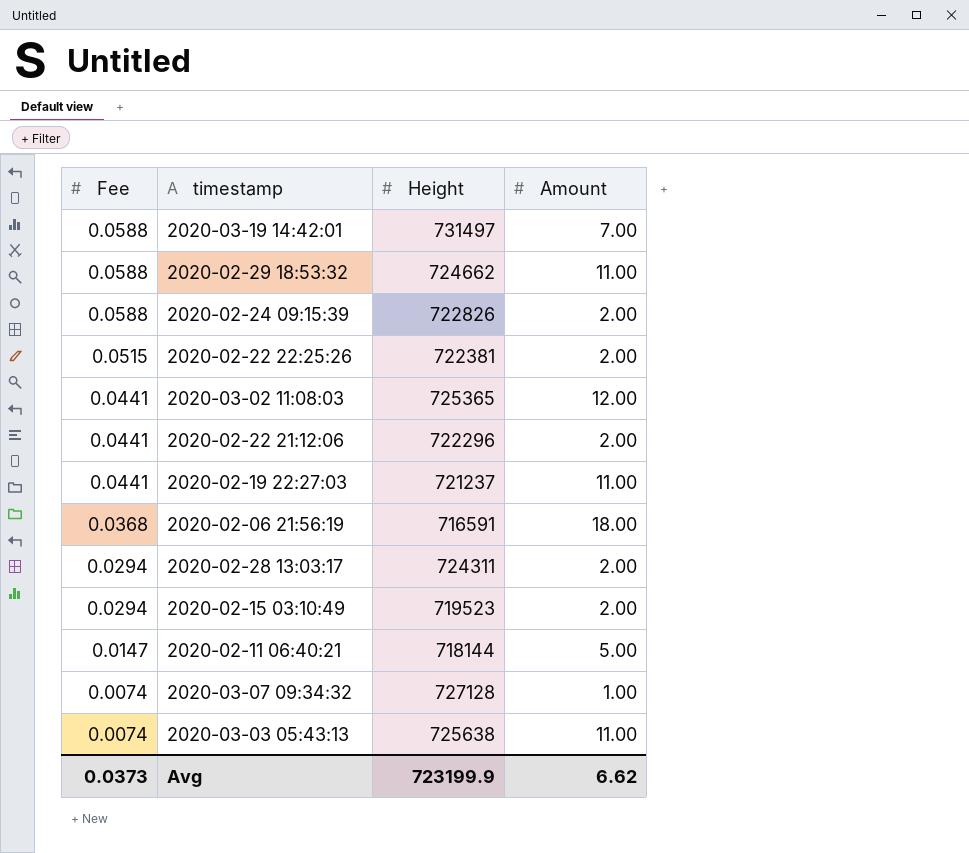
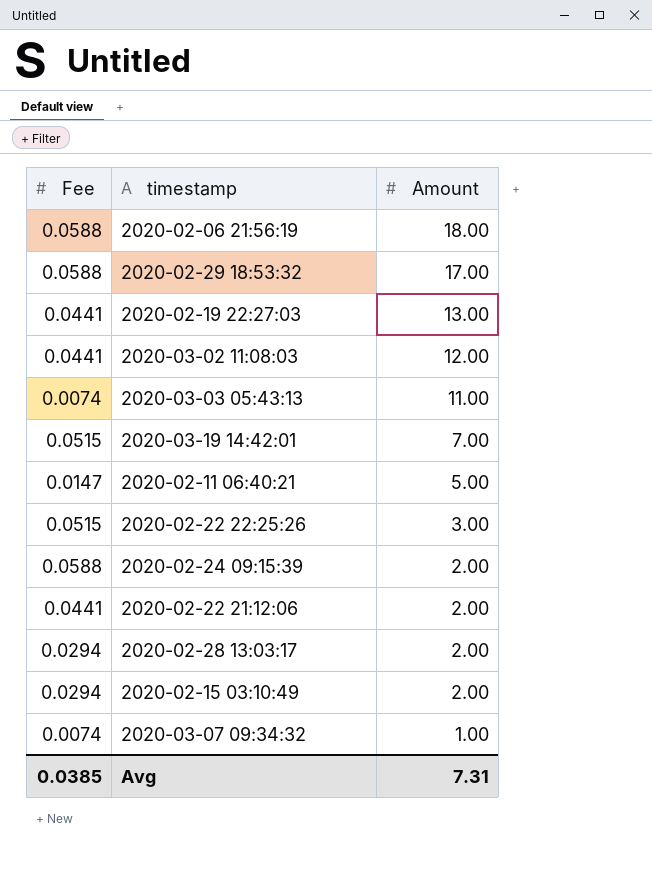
row order: Fee descending -> Amount descending
column Height | position: 3 -> none
2020-02-06 21:56:19 | Fee: 0.0368 -> 0.0588
2020-02-29 18:53:32 | Amount: 11.00 -> 17.00
2020-02-19 22:27:03 | Amount: 11.00 -> 13.00
2020-03-19 14:42:01 | Fee: 0.0588 -> 0.0515
2020-02-22 22:25:26 | Amount: 2.00 -> 3.00
Avg | Fee: 0.0373 -> 0.0385
Avg | Amount: 6.62 -> 7.31

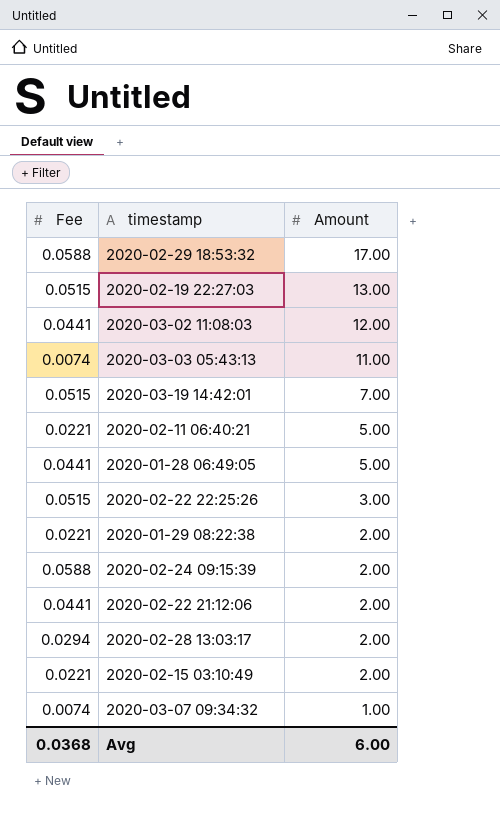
row 2020-02-06 21:56:19: 0.0588 | 18.00 -> none
2020-02-19 22:27:03 | Fee: 0.0441 -> 0.0515
2020-02-11 06:40:21 | Fee: 0.0147 -> 0.0221
row 2020-01-28 06:49:05: none -> 0.0441 | 5.00
row 2020-01-29 08:22:38: none -> 0.0221 | 2.00
2020-02-15 03:10:49 | Fee: 0.0294 -> 0.0221
Avg | Fee: 0.0385 -> 0.0368
Avg | Amount: 7.31 -> 6.00

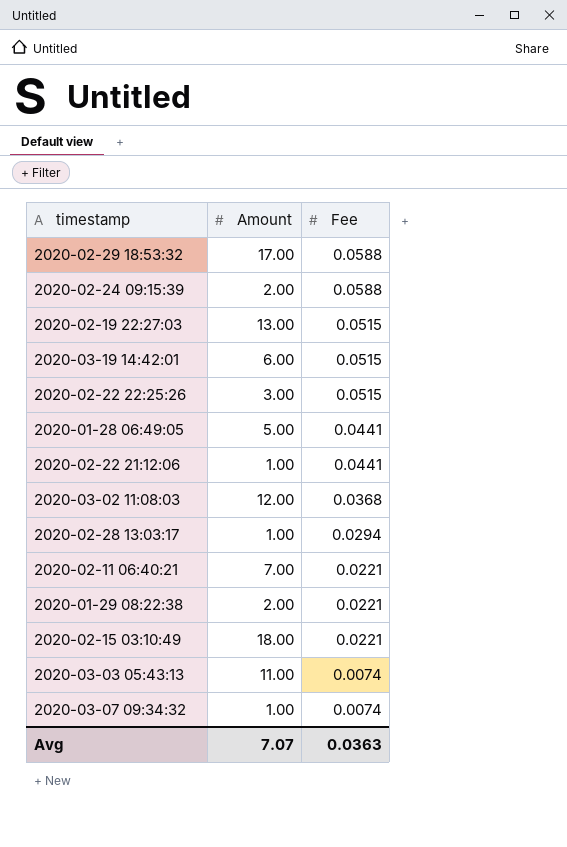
row order: Amount descending -> Fee descending
column Fee | position: 1 -> 3
2020-03-19 14:42:01 | Amount: 7.00 -> 6.00
2020-02-22 21:12:06 | Amount: 2.00 -> 1.00
2020-03-02 11:08:03 | Fee: 0.0441 -> 0.0368
2020-02-28 13:03:17 | Amount: 2.00 -> 1.00
2020-02-11 06:40:21 | Amount: 5.00 -> 7.00
2020-02-15 03:10:49 | Amount: 2.00 -> 18.00
Avg | Amount: 6.00 -> 7.07
Avg | Fee: 0.0368 -> 0.0363

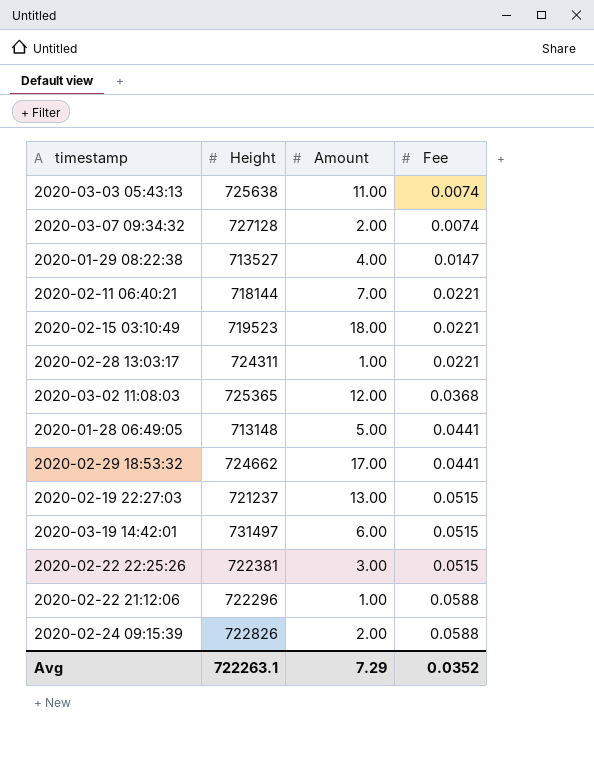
row order: Fee descending -> Fee ascending
column Height | position: none -> 2
2020-03-07 09:34:32 | Amount: 1.00 -> 2.00
2020-01-29 08:22:38 | Amount: 2.00 -> 4.00
2020-01-29 08:22:38 | Fee: 0.0221 -> 0.0147
2020-02-28 13:03:17 | Fee: 0.0294 -> 0.0221
2020-02-29 18:53:32 | Fee: 0.0588 -> 0.0441
2020-02-22 21:12:06 | Fee: 0.0441 -> 0.0588
Avg | Amount: 7.07 -> 7.29
Avg | Fee: 0.0363 -> 0.0352

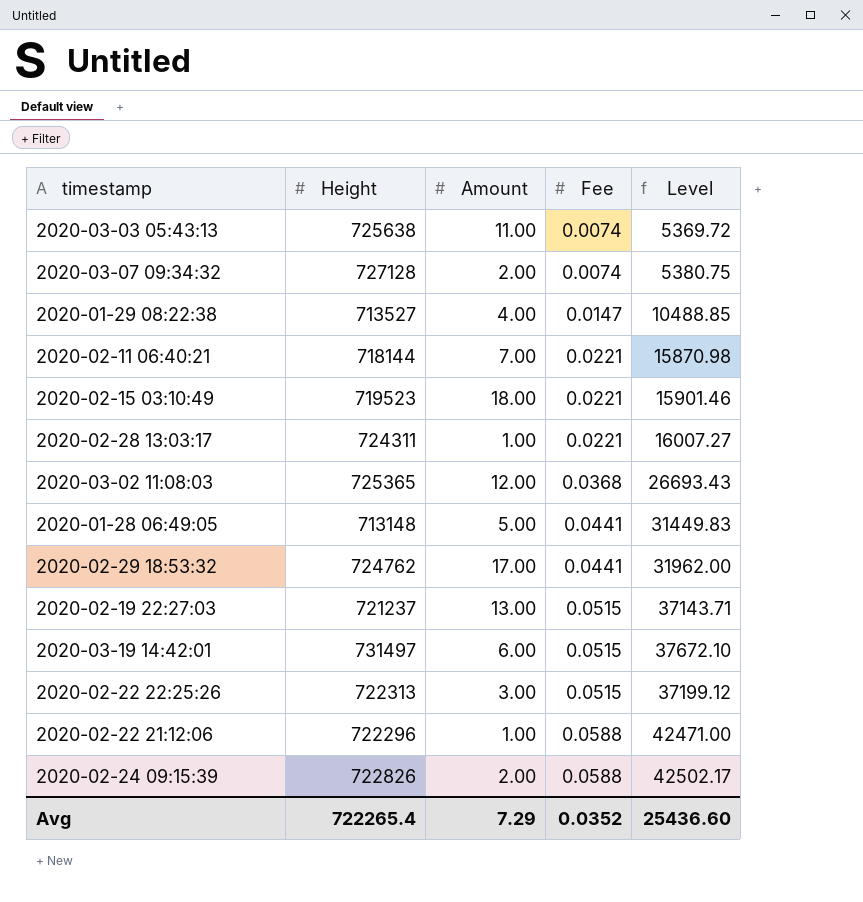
column Level | formula: none -> [Height] * [Fee]
2020-02-29 18:53:32 | Height: 724662 -> 724762
2020-02-22 22:25:26 | Height: 722381 -> 722313
Avg | Height: 722263.1 -> 722265.4

